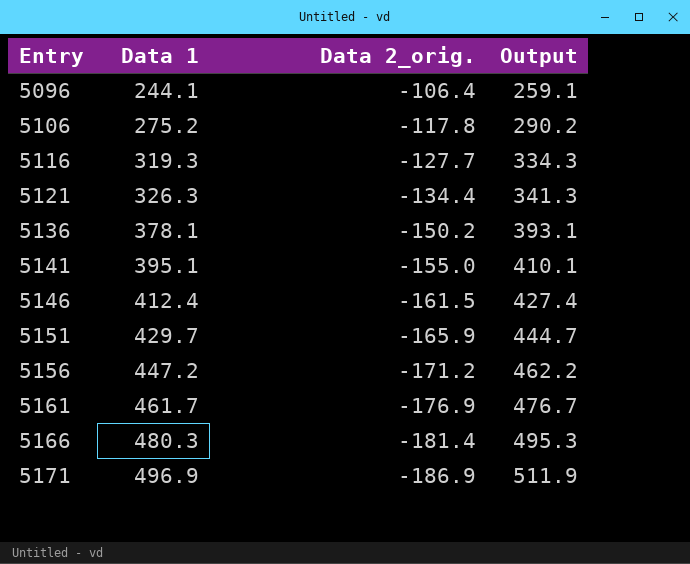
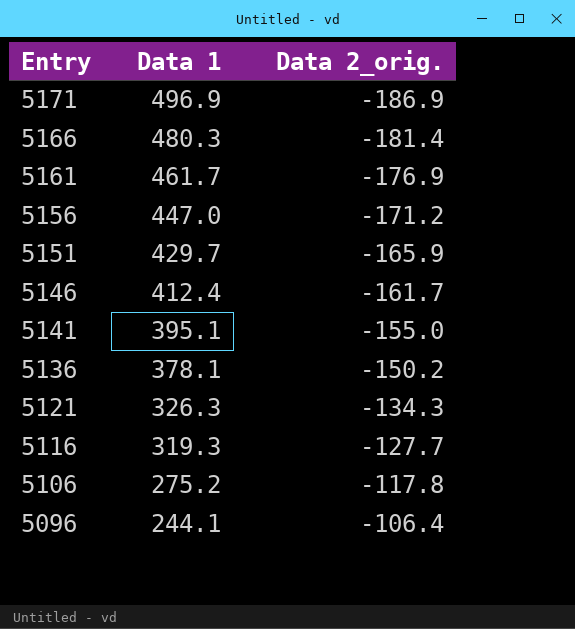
row order: Entry ascending -> Entry descending
column Output | formula: [Data 1] + 15 -> none
5156 | Data 1: 447.2 -> 447.0
5146 | Data 2_orig.: -161.5 -> -161.7
5121 | Data 2_orig.: -134.4 -> -134.3

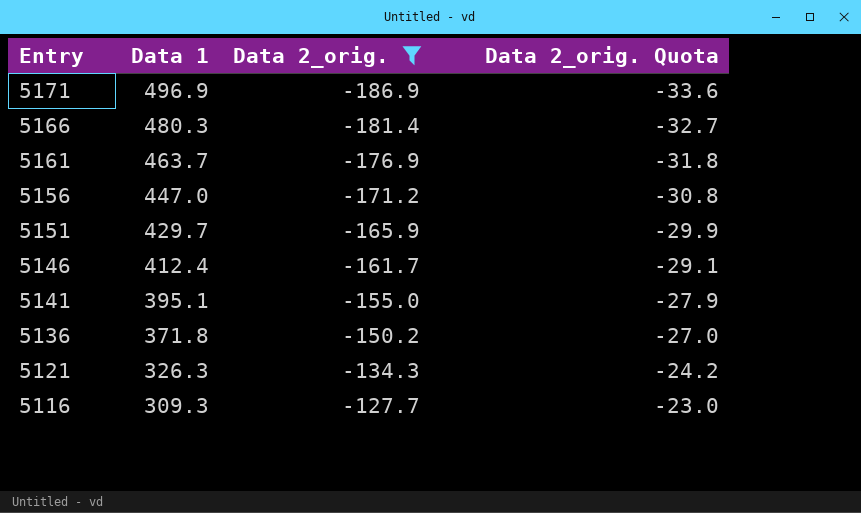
filter: none -> Data 2_orig. <= -127.7
column Data 2_orig. Quota | formula: none -> [Data 2_orig.] * 0.18
5161 | Data 1: 461.7 -> 463.7
5136 | Data 1: 378.1 -> 371.8
5116 | Data 1: 319.3 -> 309.3

